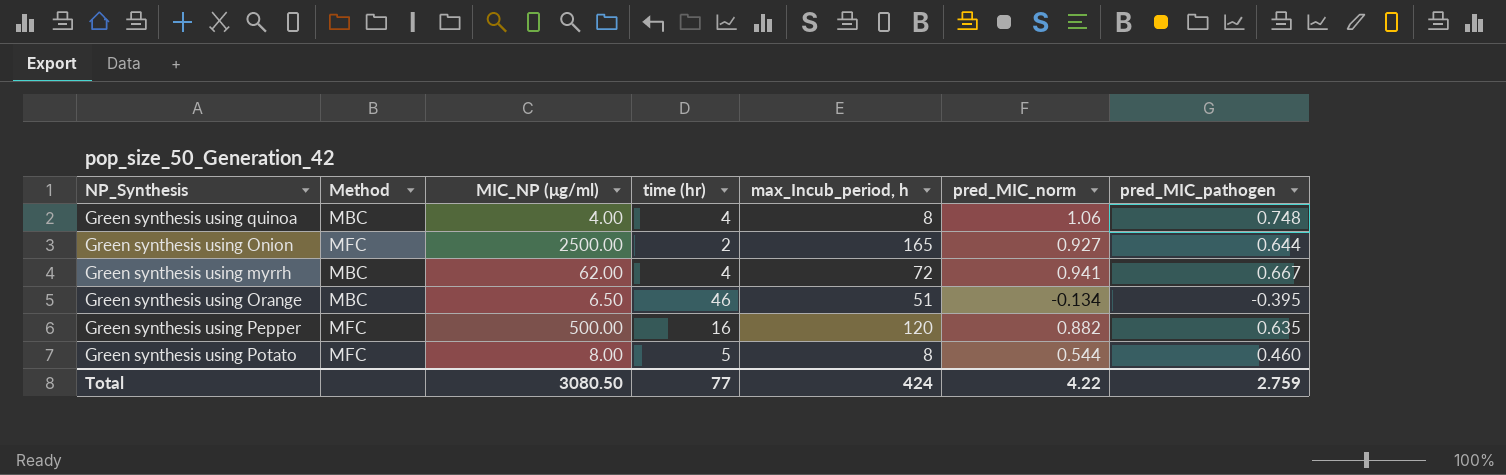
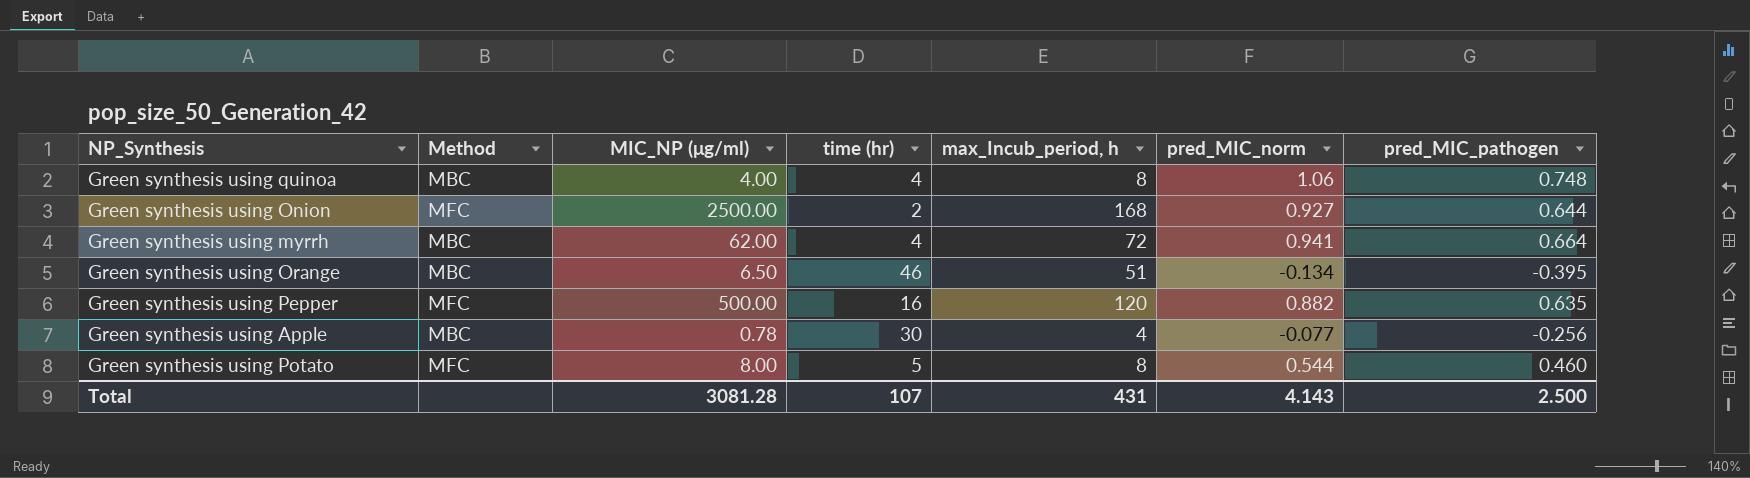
Green synthesis using Onion | max_Incub_period, h: 165 -> 168
Green synthesis using myrrh | pred_MIC_pathogen: 0.667 -> 0.664
row Green synthesis using Apple: none -> MBC | 0.78 | 30 | 4 | -0.077 | -0.256
Total | MIC_NP (μg/ml): 3080.50 -> 3081.28
Total | time (hr): 77 -> 107
Total | max_Incub_period, h: 424 -> 431
Total | pred_MIC_norm: 4.22 -> 4.143
Total | pred_MIC_pathogen: 2.759 -> 2.500

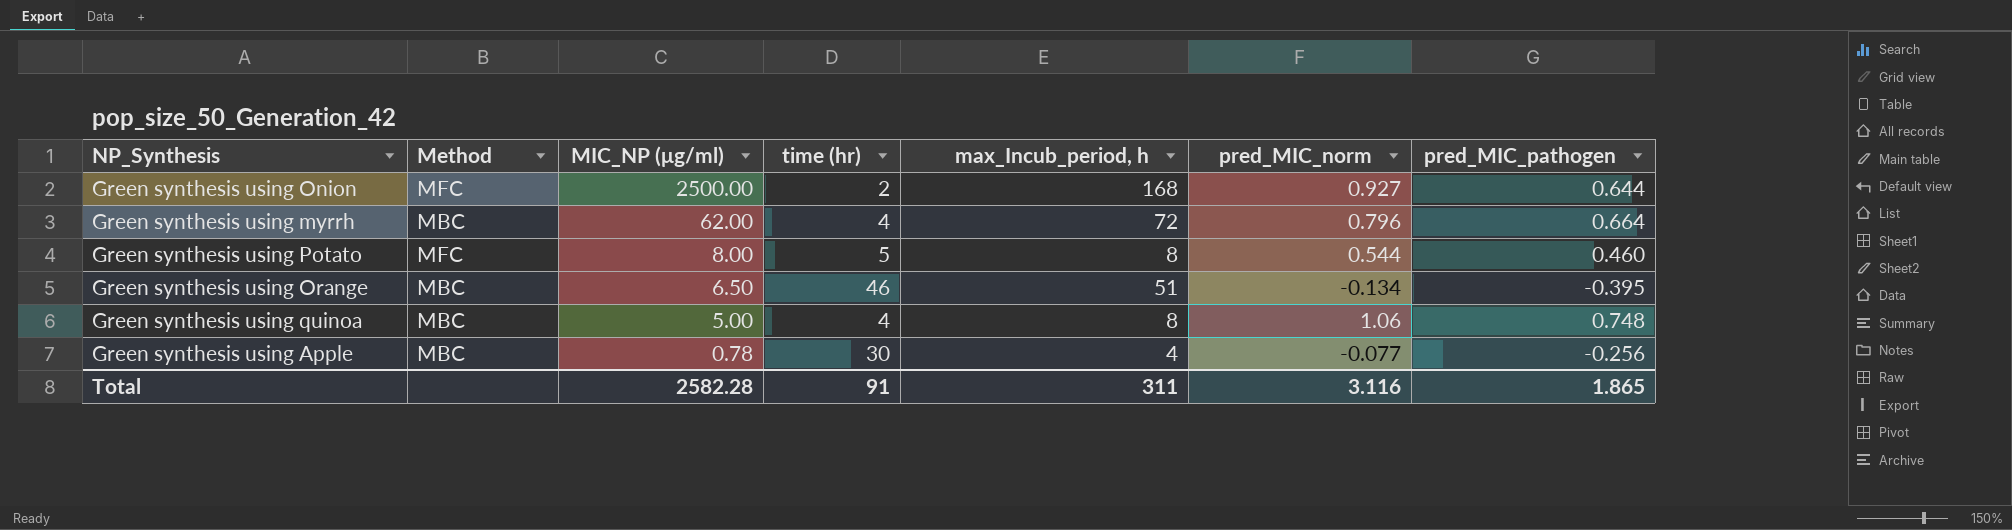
row order: none -> MIC_NP (μg/ml) descending
row Green synthesis using Pepper: MFC | 500.00 | 16 | 120 | 0.882 | 0.635 -> none
Green synthesis using myrrh | pred_MIC_norm: 0.941 -> 0.796
Green synthesis using quinoa | MIC_NP (μg/ml): 4.00 -> 5.00
Total | MIC_NP (μg/ml): 3081.28 -> 2582.28
Total | time (hr): 107 -> 91
Total | max_Incub_period, h: 431 -> 311
Total | pred_MIC_norm: 4.143 -> 3.116
Total | pred_MIC_pathogen: 2.500 -> 1.865

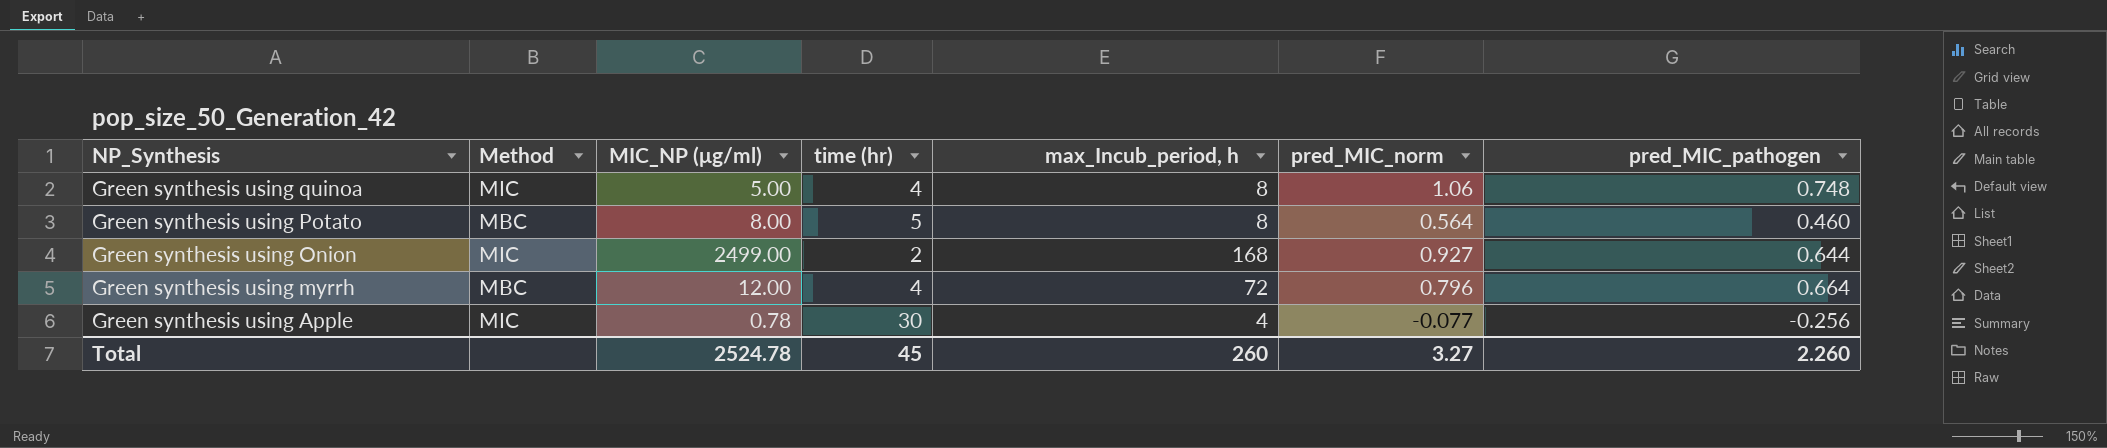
row order: MIC_NP (μg/ml) descending -> NP_Synthesis descending
row Green synthesis using Orange: MBC | 6.50 | 46 | 51 | -0.134 | -0.395 -> none
Green synthesis using quinoa | Method: MBC -> MIC
Green synthesis using Potato | Method: MFC -> MBC
Green synthesis using Potato | pred_MIC_norm: 0.544 -> 0.564
Green synthesis using Onion | Method: MFC -> MIC
Green synthesis using Onion | MIC_NP (μg/ml): 2500.00 -> 2499.00
Green synthesis using myrrh | MIC_NP (μg/ml): 62.00 -> 12.00
Green synthesis using Apple | Method: MBC -> MIC
Total | MIC_NP (μg/ml): 2582.28 -> 2524.78
Total | time (hr): 91 -> 45
Total | max_Incub_period, h: 311 -> 260
Total | pred_MIC_norm: 3.116 -> 3.27
Total | pred_MIC_pathogen: 1.865 -> 2.260

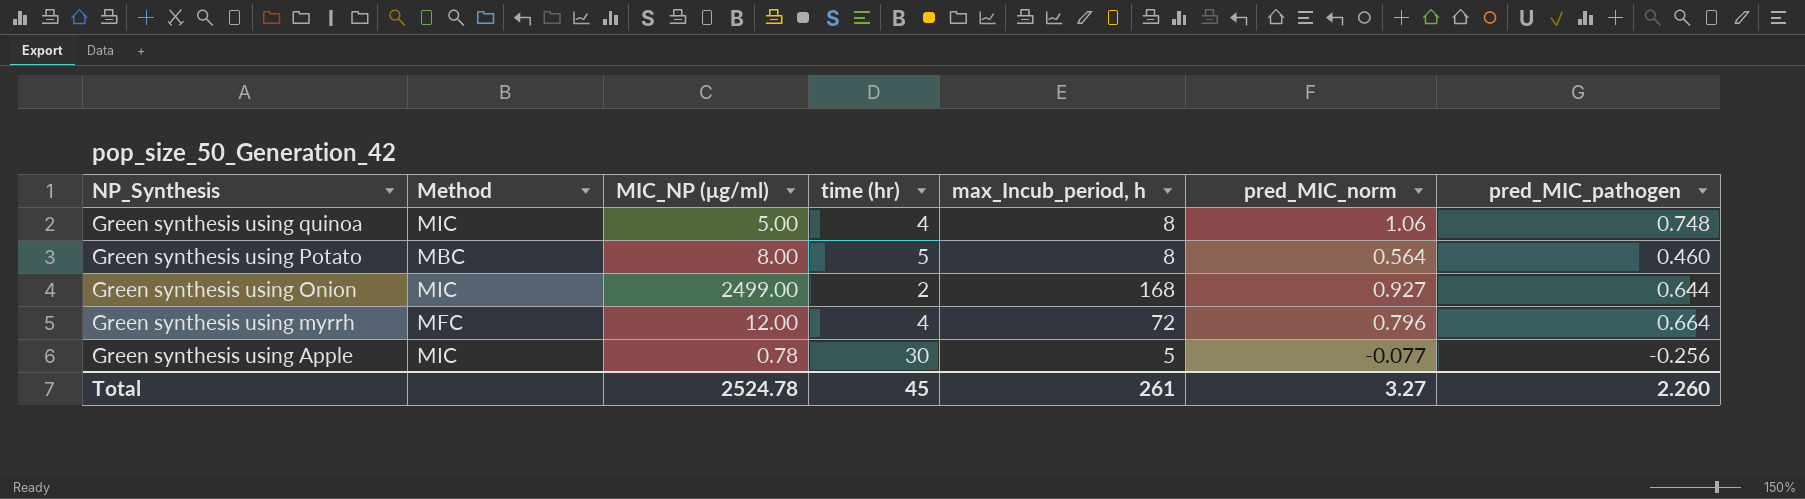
Green synthesis using myrrh | Method: MBC -> MFC
Green synthesis using Apple | max_Incub_period, h: 4 -> 5
Total | max_Incub_period, h: 260 -> 261

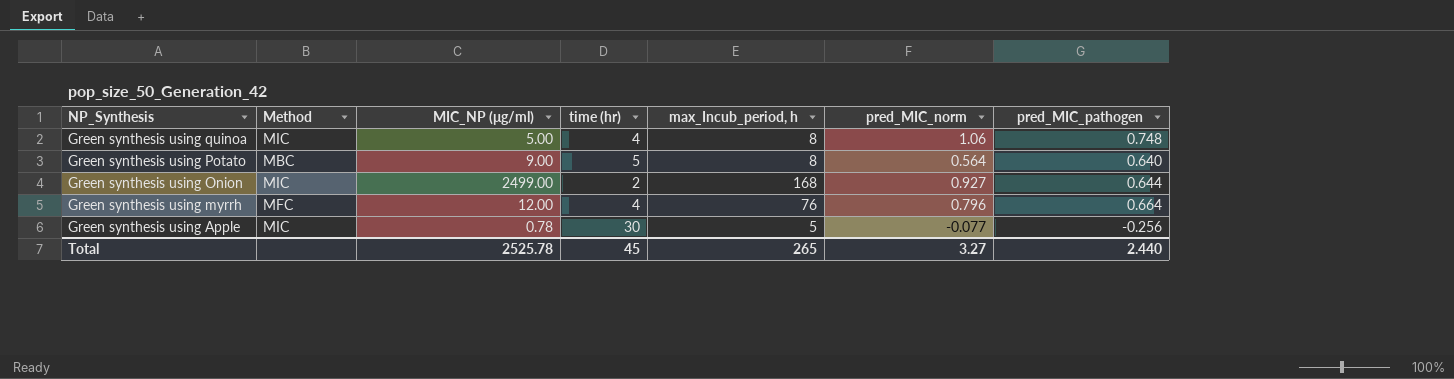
Green synthesis using Potato | MIC_NP (μg/ml): 8.00 -> 9.00
Green synthesis using Potato | pred_MIC_pathogen: 0.460 -> 0.640
Green synthesis using myrrh | max_Incub_period, h: 72 -> 76
Total | MIC_NP (μg/ml): 2524.78 -> 2525.78
Total | max_Incub_period, h: 261 -> 265
Total | pred_MIC_pathogen: 2.260 -> 2.440

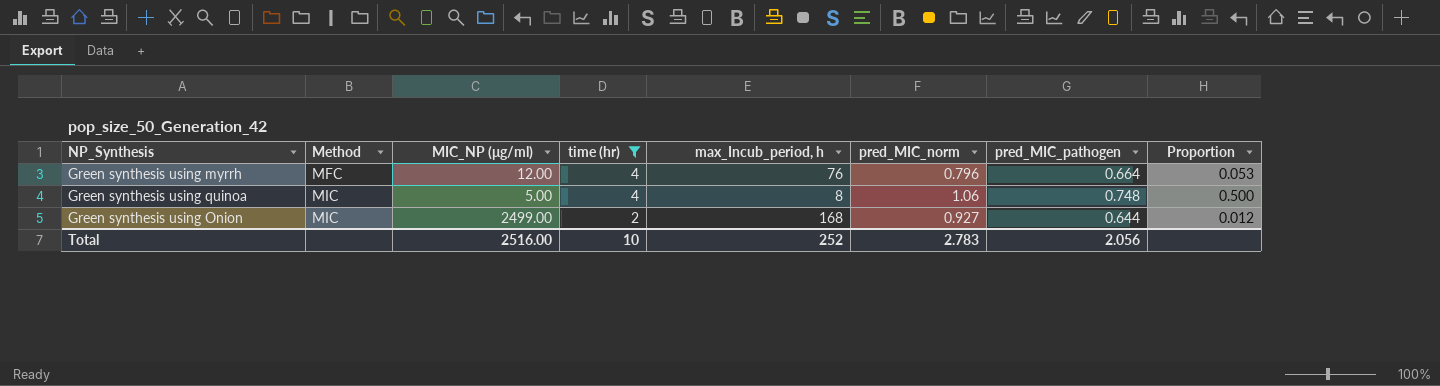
filter: none -> time (hr) <= 4
row order: NP_Synthesis descending -> Method ascending
column Proportion | formula: none -> [time (hr)] / [max_Incub_period, h]
Total | MIC_NP (μg/ml): 2525.78 -> 2516.00
Total | time (hr): 45 -> 10
Total | max_Incub_period, h: 265 -> 252
Total | pred_MIC_norm: 3.27 -> 2.783
Total | pred_MIC_pathogen: 2.440 -> 2.056

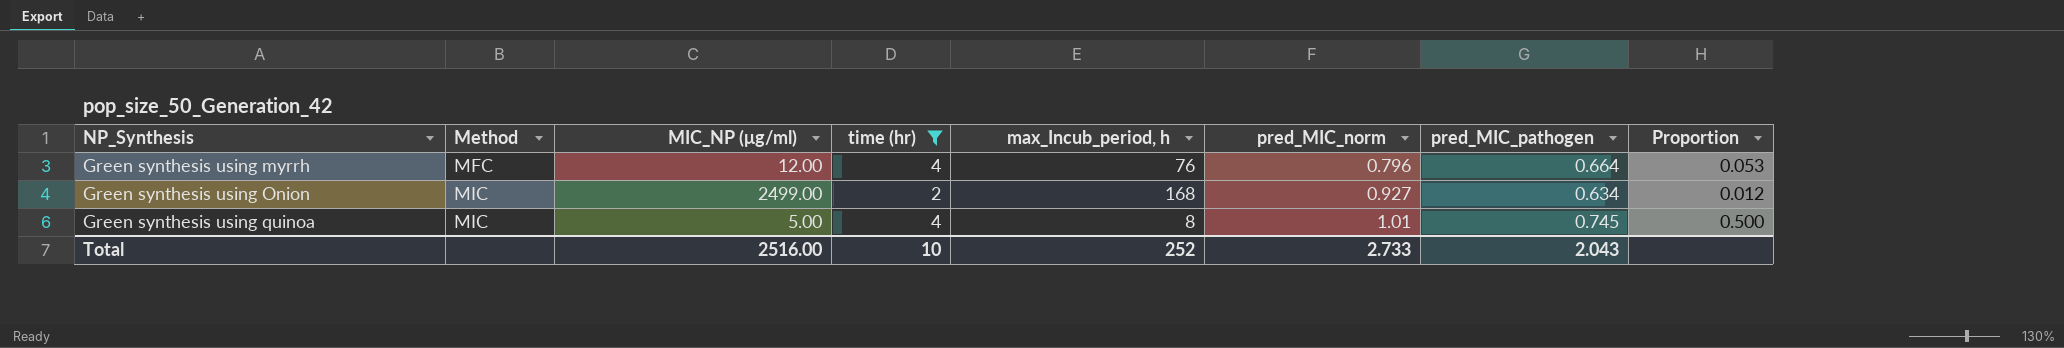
row order: Method ascending -> NP_Synthesis ascending
Green synthesis using Onion | pred_MIC_pathogen: 0.644 -> 0.634
Green synthesis using quinoa | pred_MIC_norm: 1.06 -> 1.01
Green synthesis using quinoa | pred_MIC_pathogen: 0.748 -> 0.745
Total | pred_MIC_norm: 2.783 -> 2.733
Total | pred_MIC_pathogen: 2.056 -> 2.043

